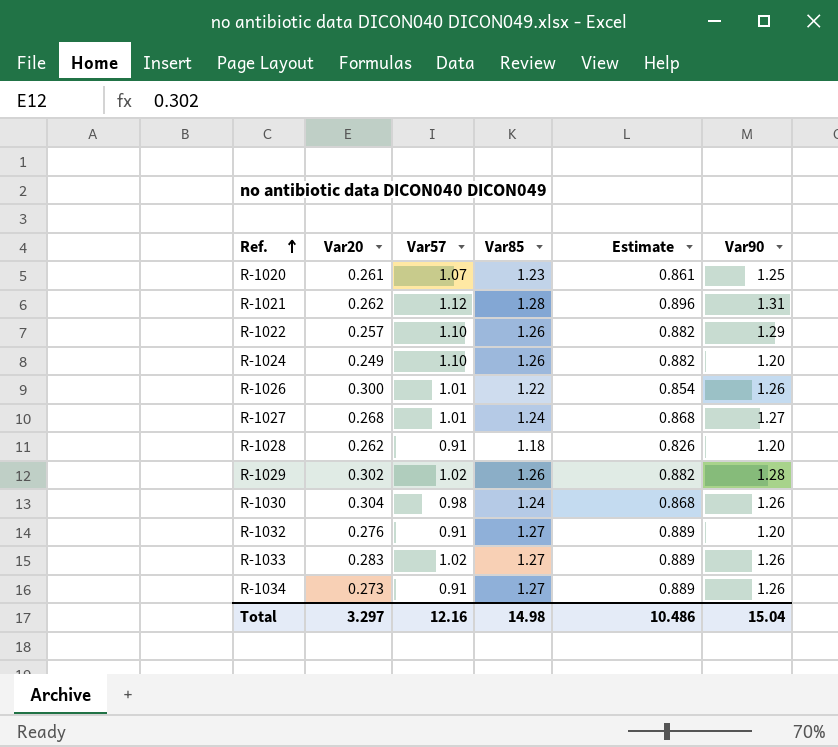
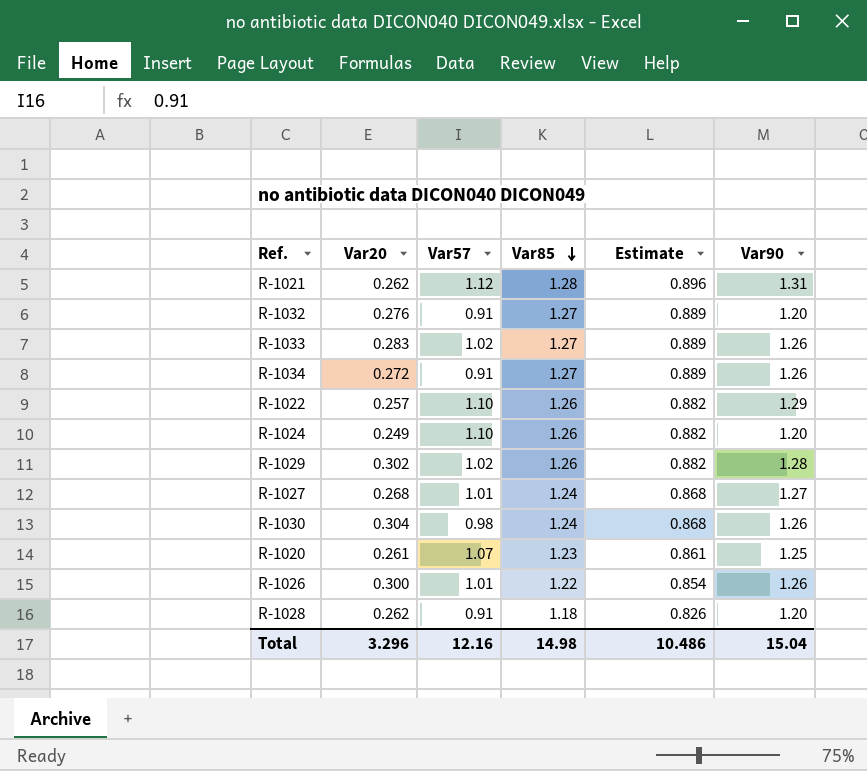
row order: Ref. ascending -> Var85 descending
R-1034 | Var20: 0.273 -> 0.272
Total | Var20: 3.297 -> 3.296

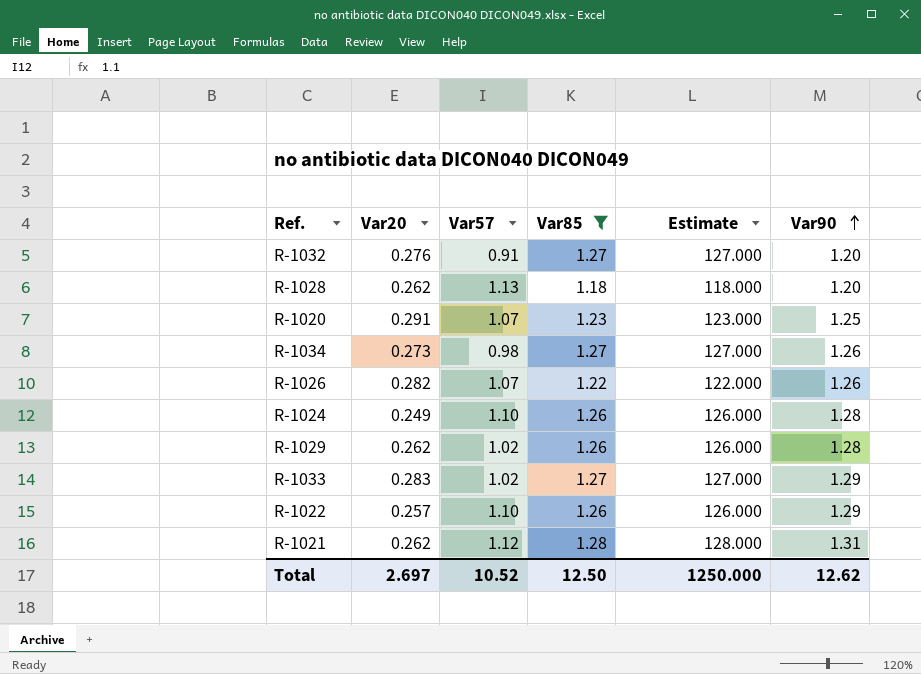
filter: none -> Var85 != 1.24
row order: Var85 descending -> Var90 ascending
column Estimate | formula: [Var85] * 0.7 -> [Var85] * 100
R-1028 | Var57: 0.91 -> 1.13
R-1020 | Var20: 0.261 -> 0.291
R-1034 | Var20: 0.272 -> 0.273
R-1034 | Var57: 0.91 -> 0.98
R-1026 | Var20: 0.300 -> 0.282
R-1026 | Var57: 1.01 -> 1.07
R-1024 | Var90: 1.20 -> 1.28
R-1029 | Var20: 0.302 -> 0.262
R-1033 | Var90: 1.26 -> 1.29
Total | Var20: 3.296 -> 2.697
Total | Var57: 12.16 -> 10.52
Total | Var85: 14.98 -> 12.50
Total | Estimate: 10.486 -> 1250.000
Total | Var90: 15.04 -> 12.62

